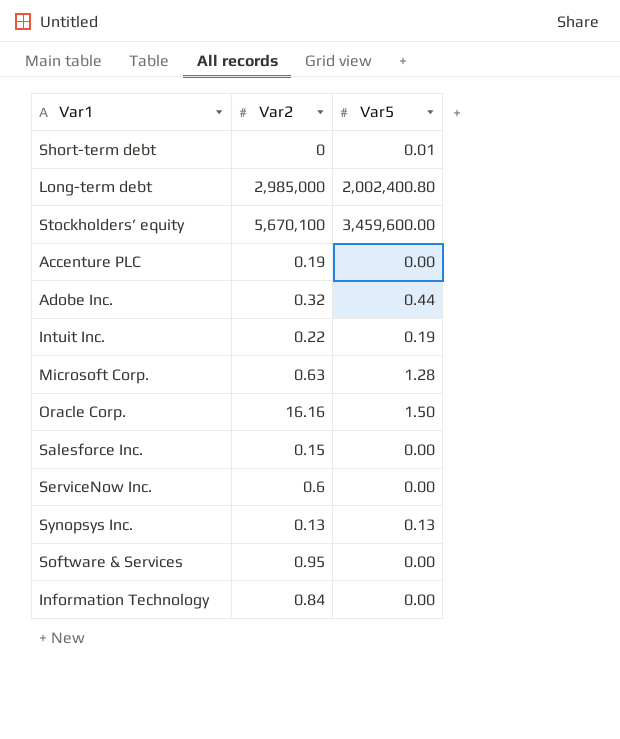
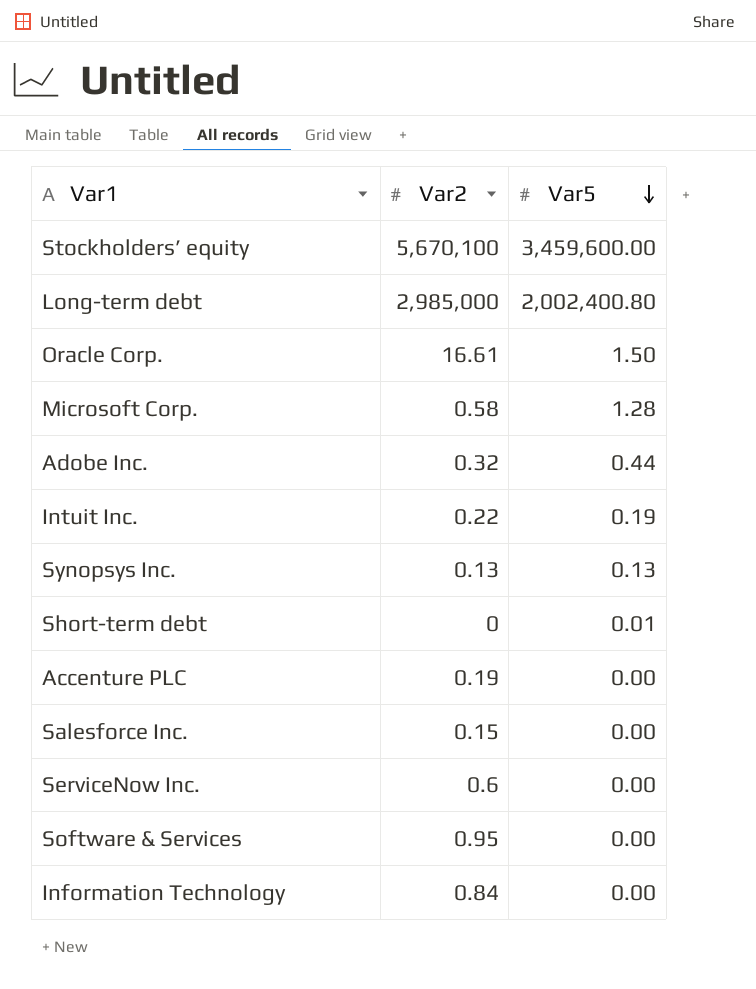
row order: none -> Var5 descending
Oracle Corp. | Var2: 16.16 -> 16.61
Microsoft Corp. | Var2: 0.63 -> 0.58

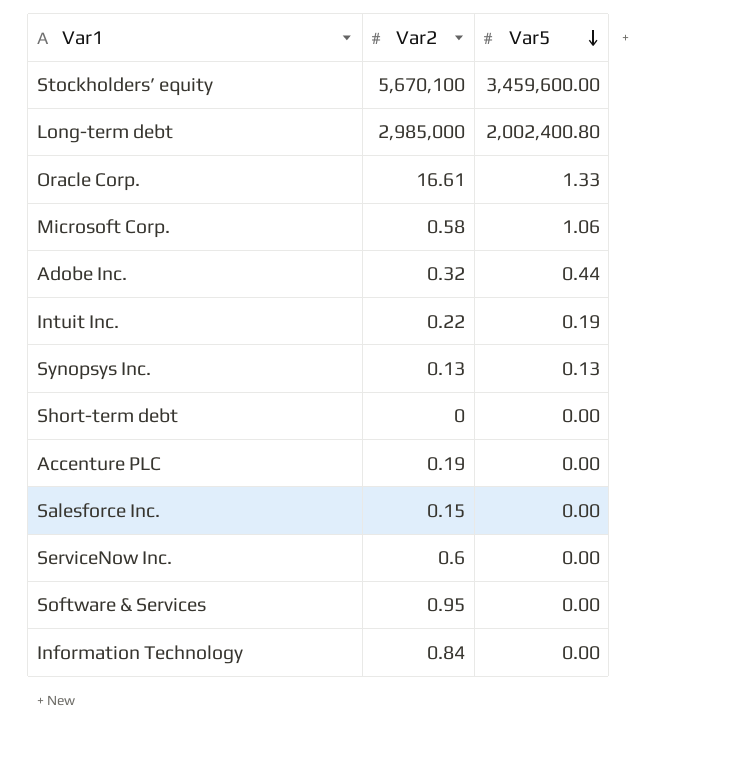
Oracle Corp. | Var5: 1.50 -> 1.33
Microsoft Corp. | Var5: 1.28 -> 1.06
Short-term debt | Var5: 0.01 -> 0.00

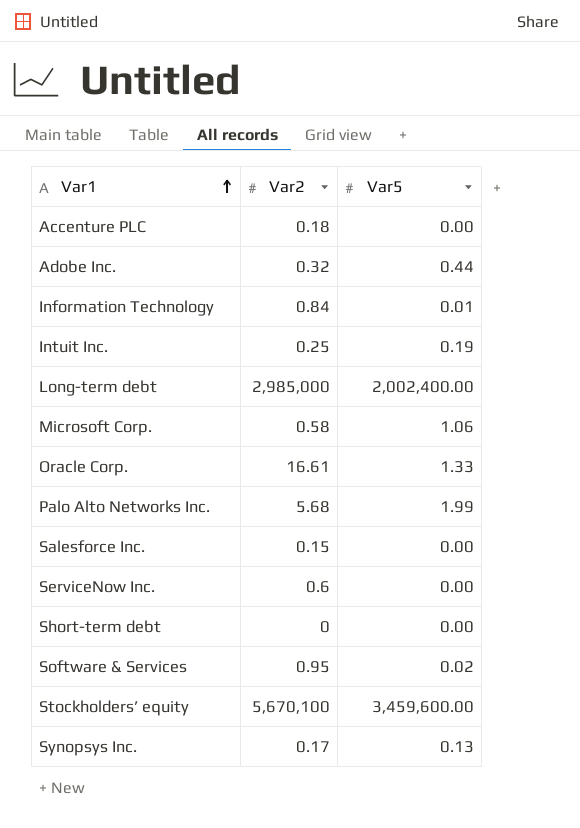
row order: Var5 descending -> Var1 ascending
Accenture PLC | Var2: 0.19 -> 0.18
Information Technology | Var5: 0.00 -> 0.01
Intuit Inc. | Var2: 0.22 -> 0.25
Long-term debt | Var5: 2,002,400.80 -> 2,002,400.00
row Palo Alto Networks Inc.: none -> 5.68 | 1.99
Software & Services | Var5: 0.00 -> 0.02
Synopsys Inc. | Var2: 0.13 -> 0.17

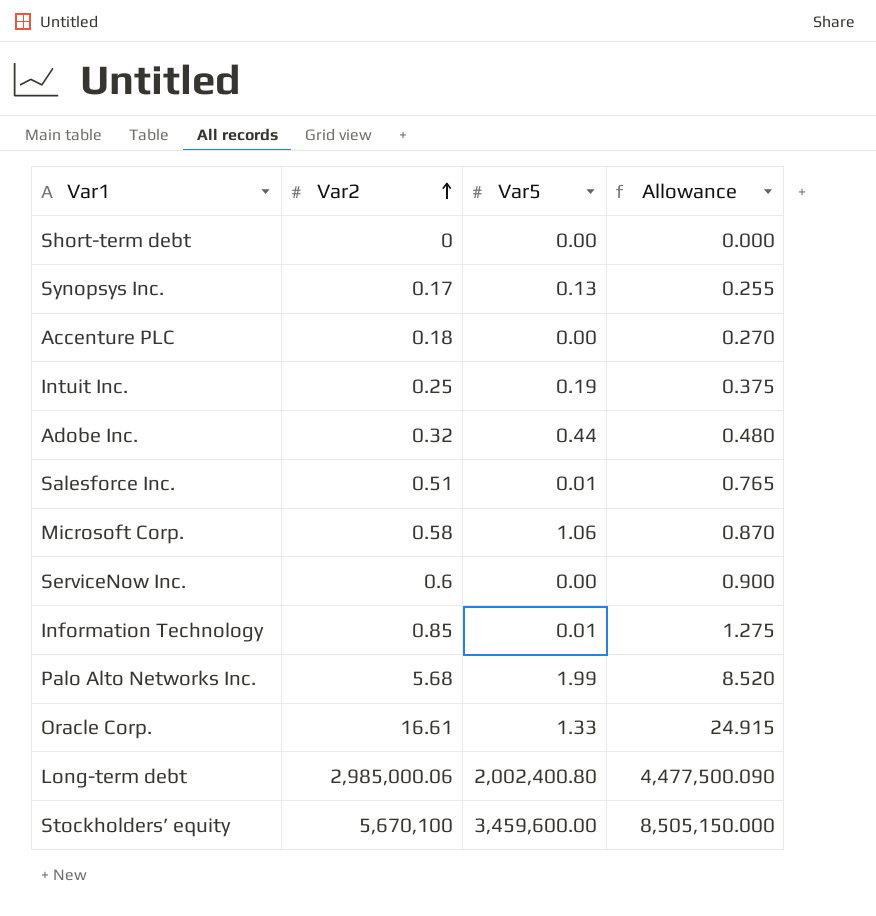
row order: Var1 ascending -> Var2 ascending
column Allowance | formula: none -> [Var2] * 1.5
row Software & Services: 0.95 | 0.02 -> none
Salesforce Inc. | Var2: 0.15 -> 0.51
Salesforce Inc. | Var5: 0.00 -> 0.01
Information Technology | Var2: 0.84 -> 0.85
Long-term debt | Var2: 2,985,000 -> 2,985,000.06
Long-term debt | Var5: 2,002,400.00 -> 2,002,400.80

